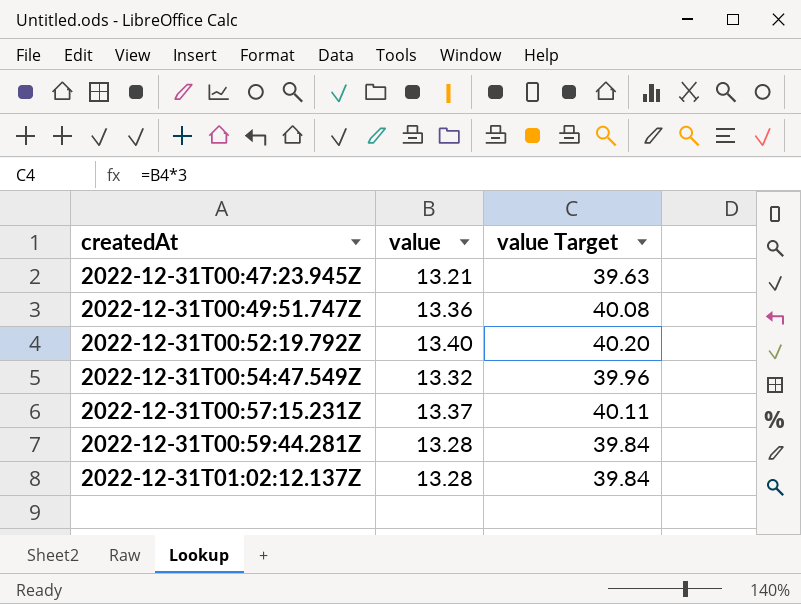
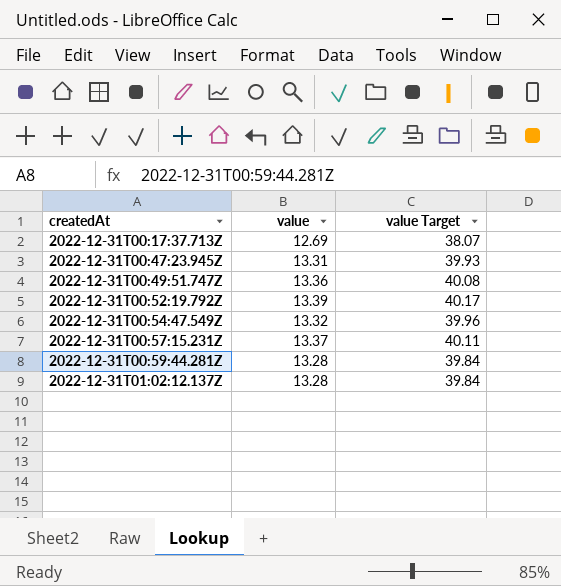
row 2022-12-31T00:17:37.713Z: none -> 12.69 | 38.07
2022-12-31T00:47:23.945Z | value: 13.21 -> 13.31
2022-12-31T00:47:23.945Z | value Target: 39.63 -> 39.93
2022-12-31T00:52:19.792Z | value: 13.40 -> 13.39
2022-12-31T00:52:19.792Z | value Target: 40.20 -> 40.17

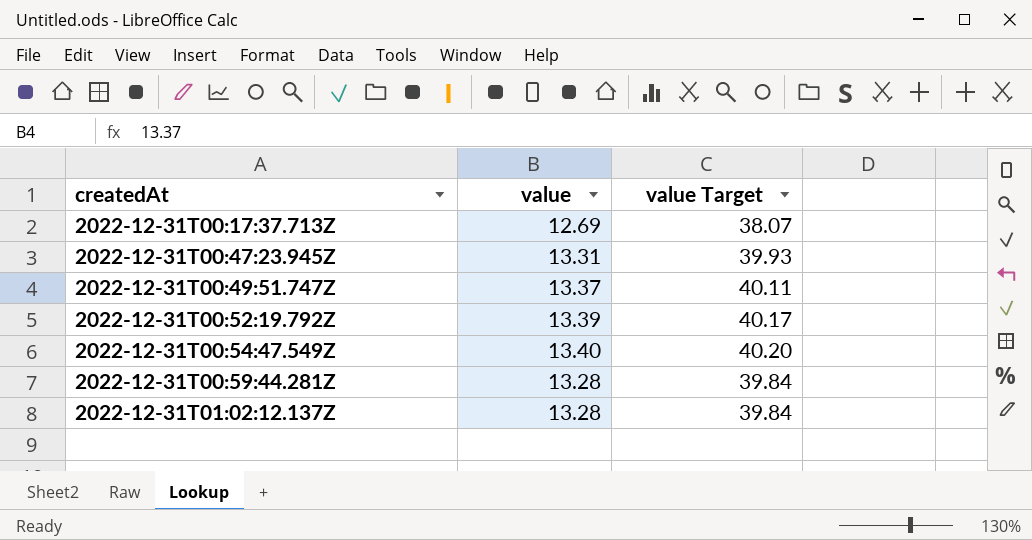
row 2022-12-31T00:57:15.231Z: 13.37 | 40.11 -> none
2022-12-31T00:49:51.747Z | value: 13.36 -> 13.37
2022-12-31T00:49:51.747Z | value Target: 40.08 -> 40.11
2022-12-31T00:54:47.549Z | value: 13.32 -> 13.40
2022-12-31T00:54:47.549Z | value Target: 39.96 -> 40.20

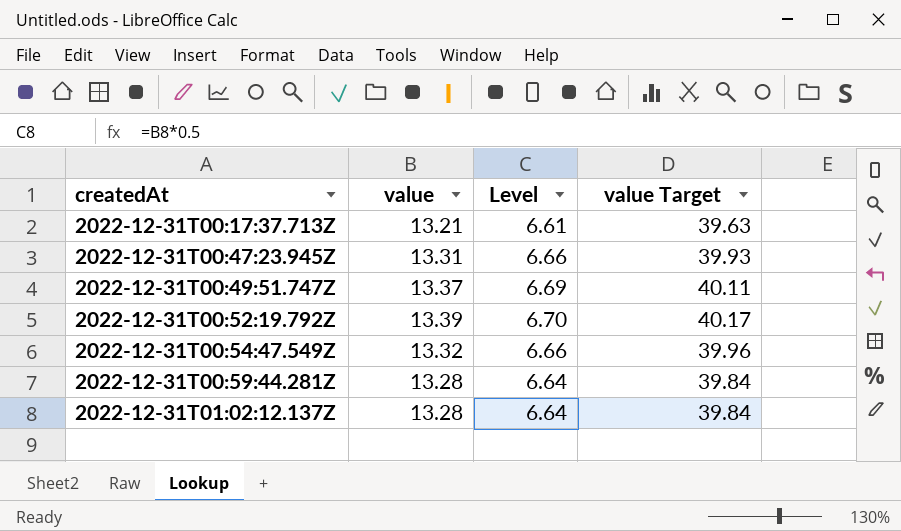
column Level | formula: none -> [value] * 0.5
2022-12-31T00:17:37.713Z | value: 12.69 -> 13.21
2022-12-31T00:17:37.713Z | value Target: 38.07 -> 39.63
2022-12-31T00:54:47.549Z | value: 13.40 -> 13.32
2022-12-31T00:54:47.549Z | value Target: 40.20 -> 39.96

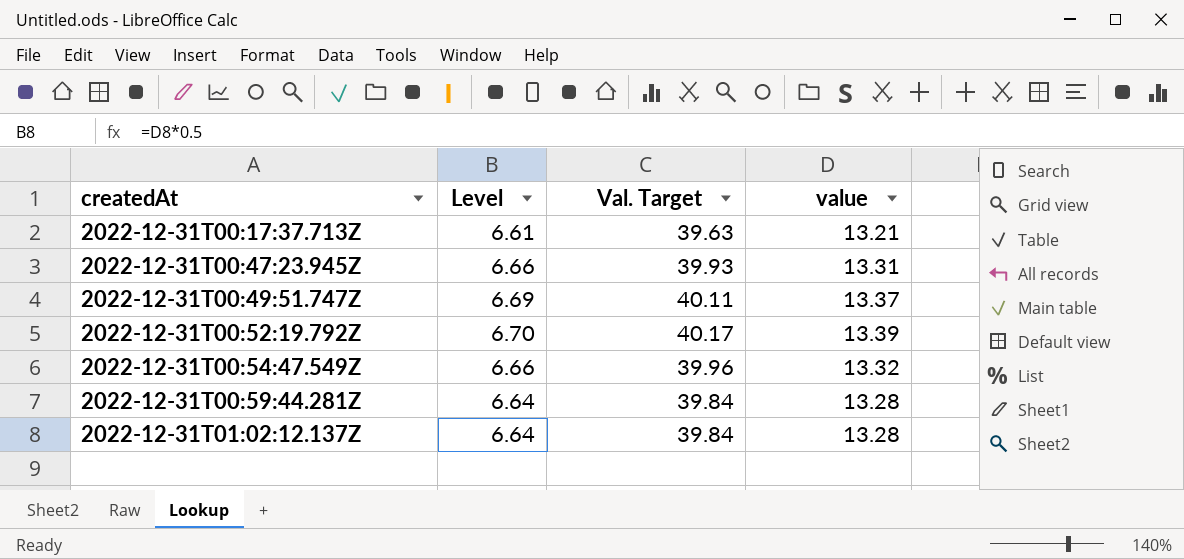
column name: value Target -> Val. Target
column value | position: 2 -> 4

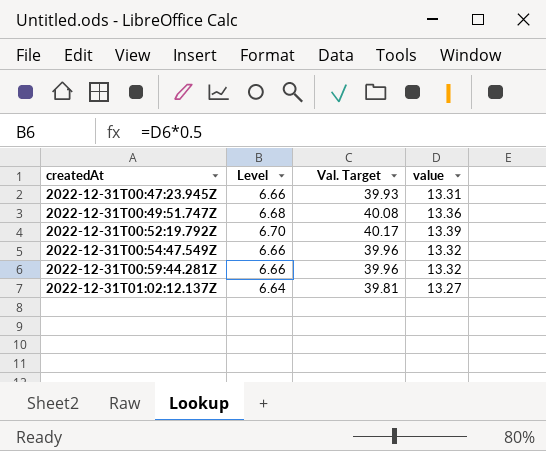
row 2022-12-31T00:17:37.713Z: 6.61 | 39.63 | 13.21 -> none
2022-12-31T00:49:51.747Z | Level: 6.69 -> 6.68
2022-12-31T00:49:51.747Z | Val. Target: 40.11 -> 40.08
2022-12-31T00:49:51.747Z | value: 13.37 -> 13.36
2022-12-31T00:59:44.281Z | Level: 6.64 -> 6.66
2022-12-31T00:59:44.281Z | Val. Target: 39.84 -> 39.96
2022-12-31T00:59:44.281Z | value: 13.28 -> 13.32
2022-12-31T01:02:12.137Z | Val. Target: 39.84 -> 39.81
2022-12-31T01:02:12.137Z | value: 13.28 -> 13.27

